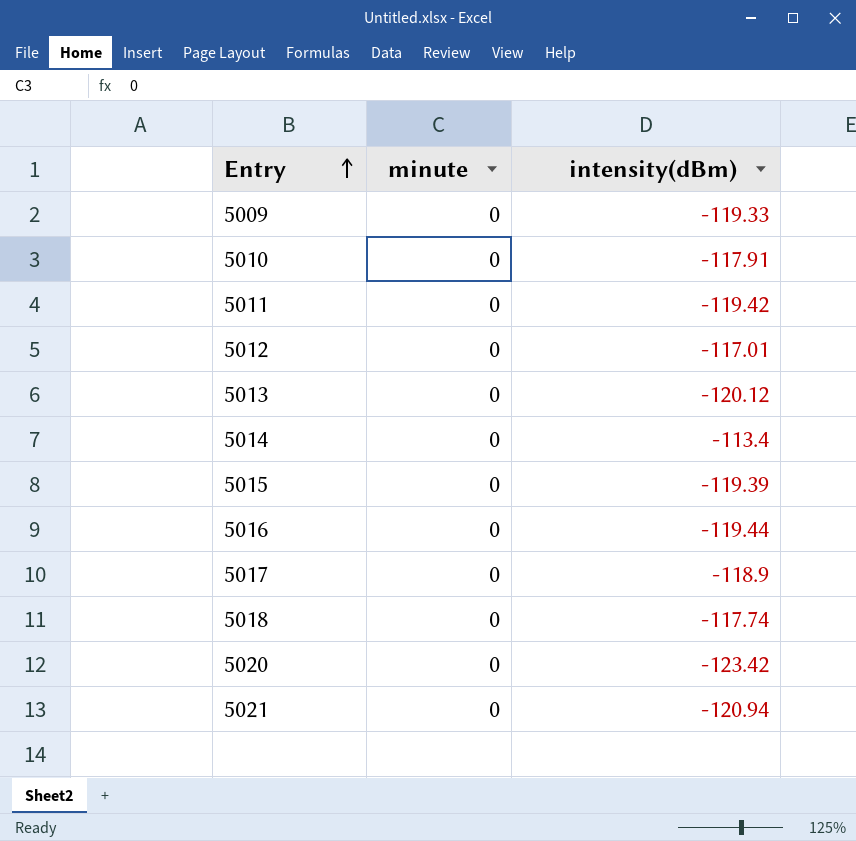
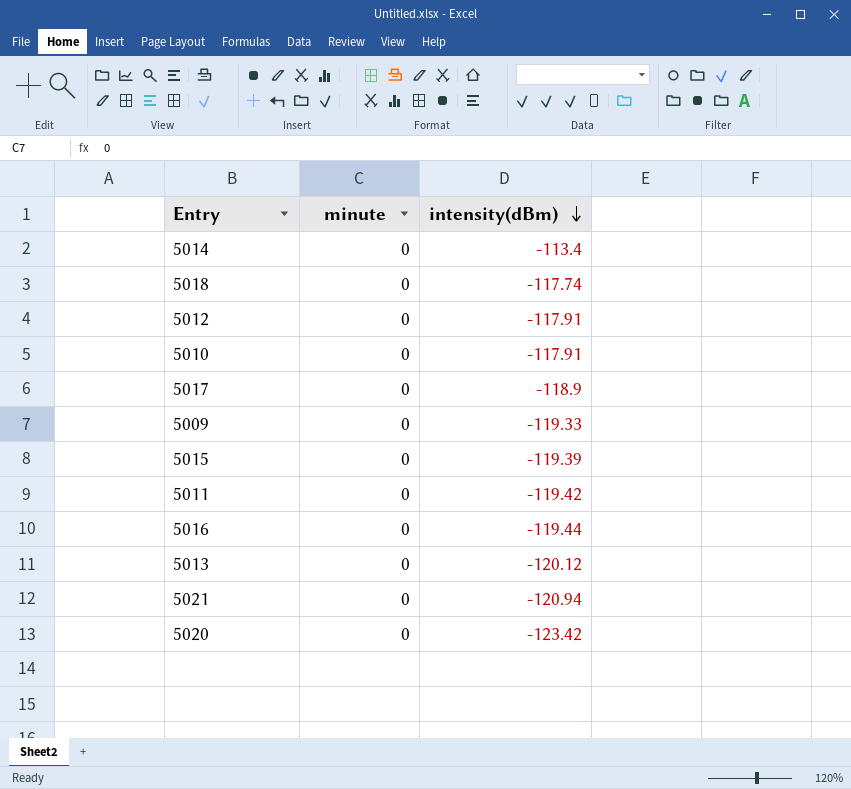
row order: Entry ascending -> intensity(dBm) descending
5012 | intensity(dBm): -117.01 -> -117.91

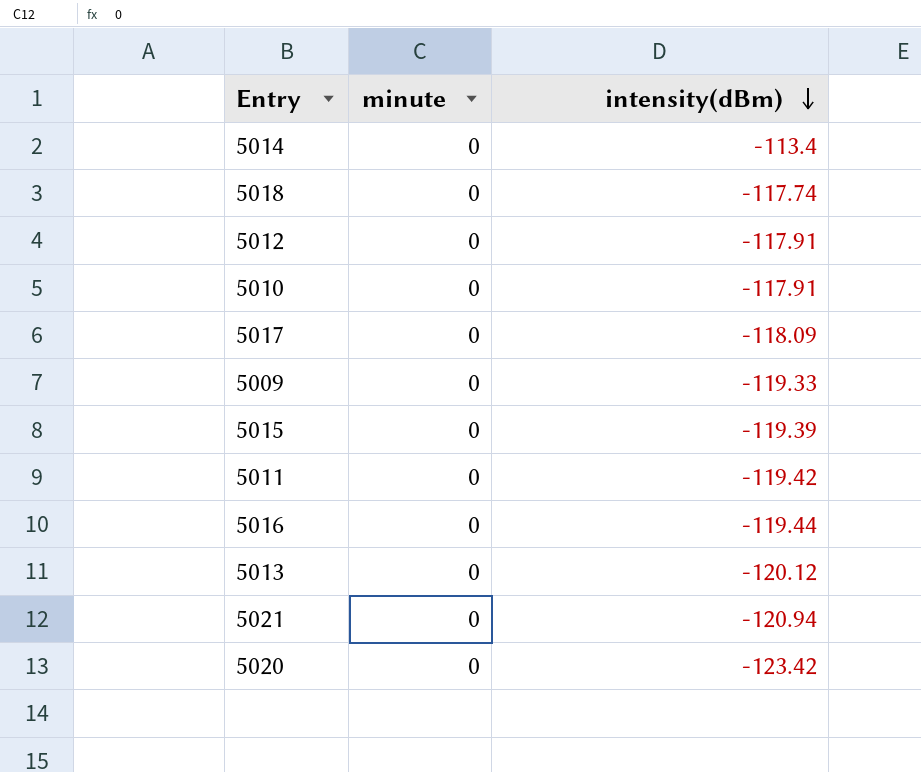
5017 | intensity(dBm): -118.9 -> -118.09

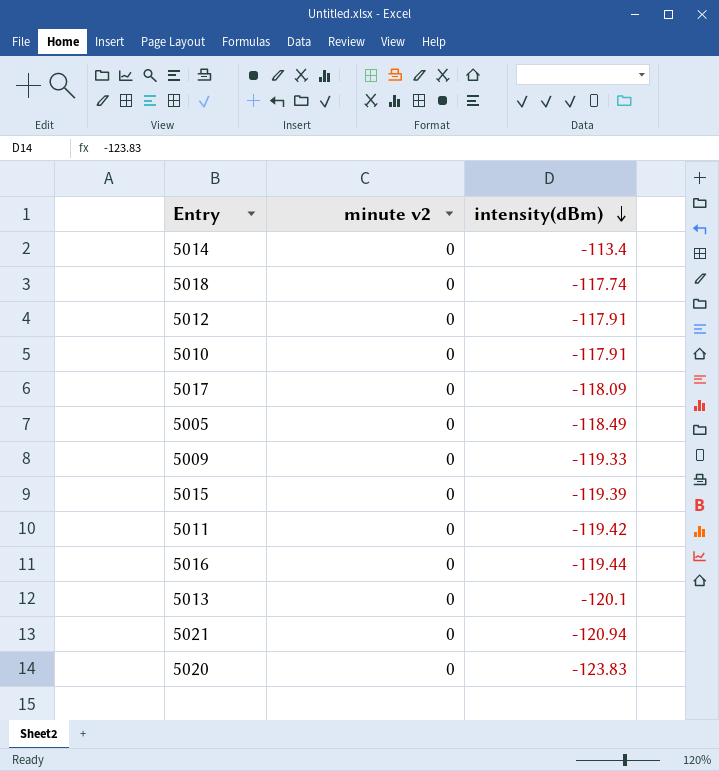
column name: minute -> minute v2
row 5005: none -> 0 | -118.49
5013 | intensity(dBm): -120.12 -> -120.1
5020 | intensity(dBm): -123.42 -> -123.83

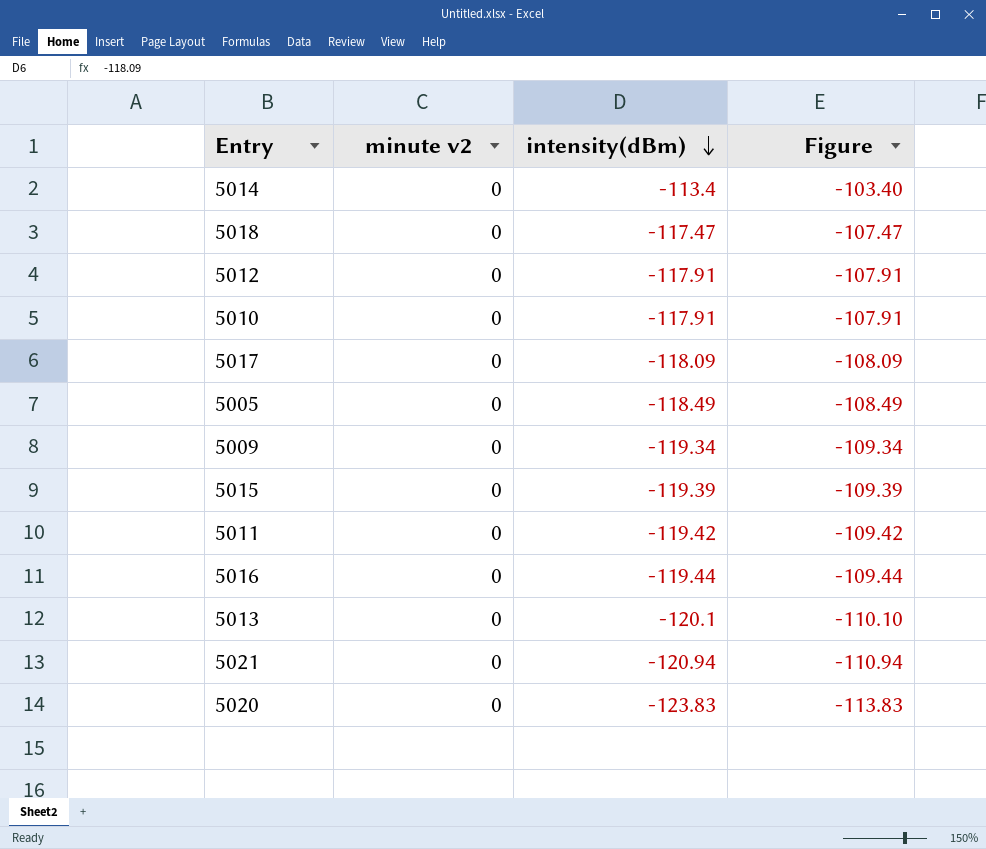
column Figure | formula: none -> [intensity(dBm)] + 10
5018 | intensity(dBm): -117.74 -> -117.47
5009 | intensity(dBm): -119.33 -> -119.34

